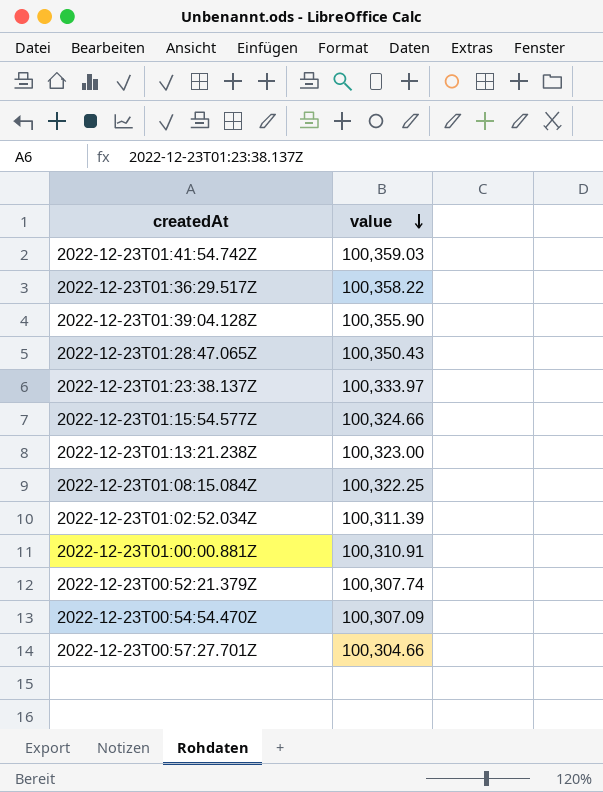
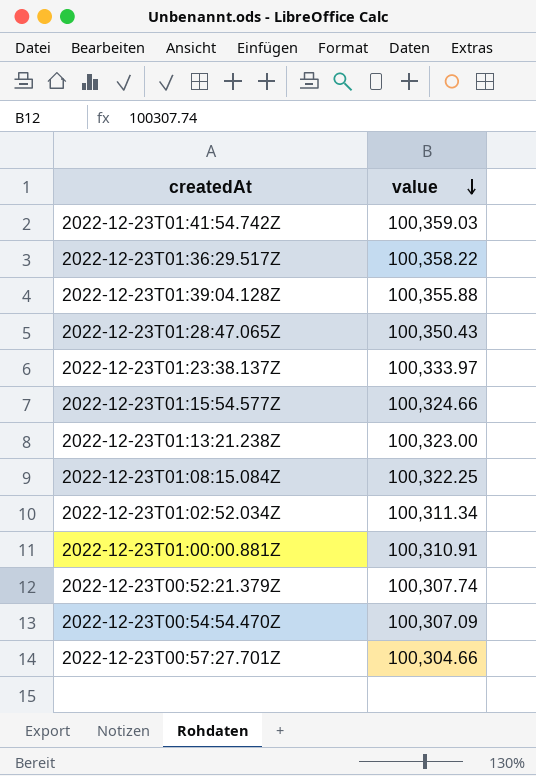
2022-12-23T01:39:04.128Z | value: 100,355.90 -> 100,355.88
2022-12-23T01:02:52.034Z | value: 100,311.39 -> 100,311.34

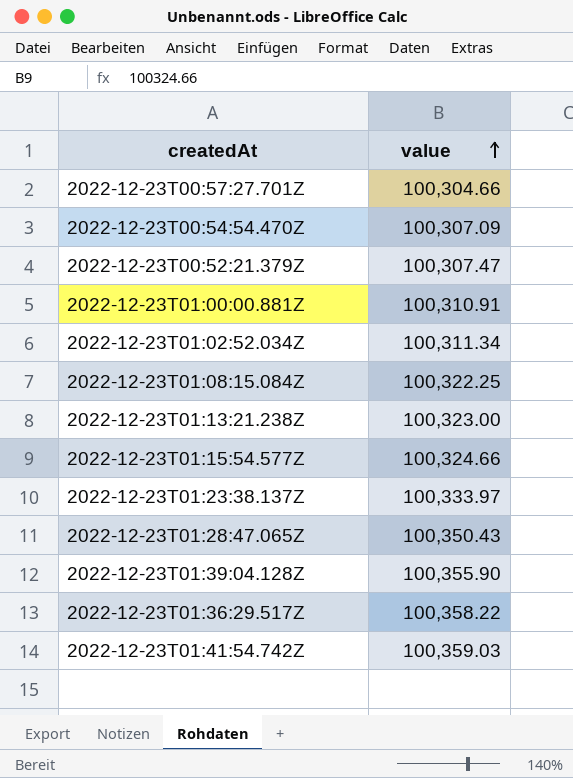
row order: value descending -> value ascending
2022-12-23T00:52:21.379Z | value: 100,307.74 -> 100,307.47
2022-12-23T01:39:04.128Z | value: 100,355.88 -> 100,355.90

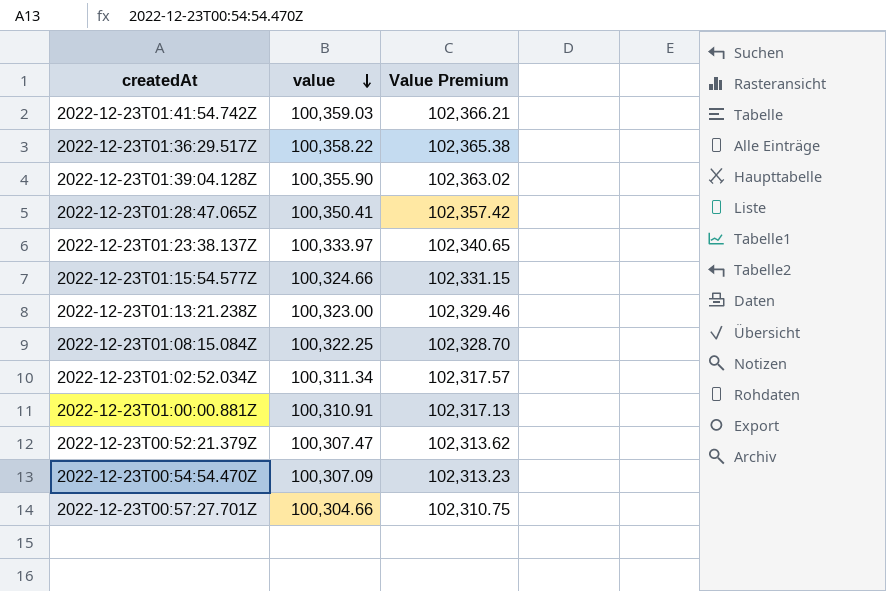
row order: value ascending -> value descending
column Value Premium | formula: none -> [value] * 1.02
2022-12-23T01:28:47.065Z | value: 100,350.43 -> 100,350.41

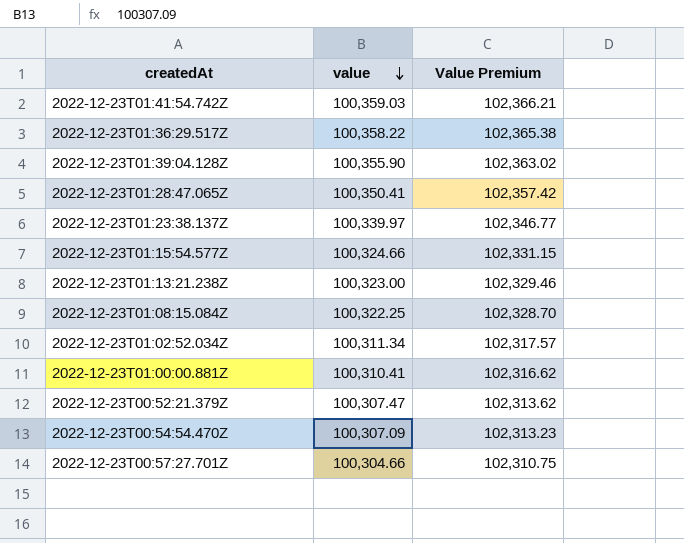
2022-12-23T01:23:38.137Z | value: 100,333.97 -> 100,339.97
2022-12-23T01:23:38.137Z | Value Premium: 102,340.65 -> 102,346.77
2022-12-23T01:00:00.881Z | value: 100,310.91 -> 100,310.41
2022-12-23T01:00:00.881Z | Value Premium: 102,317.13 -> 102,316.62

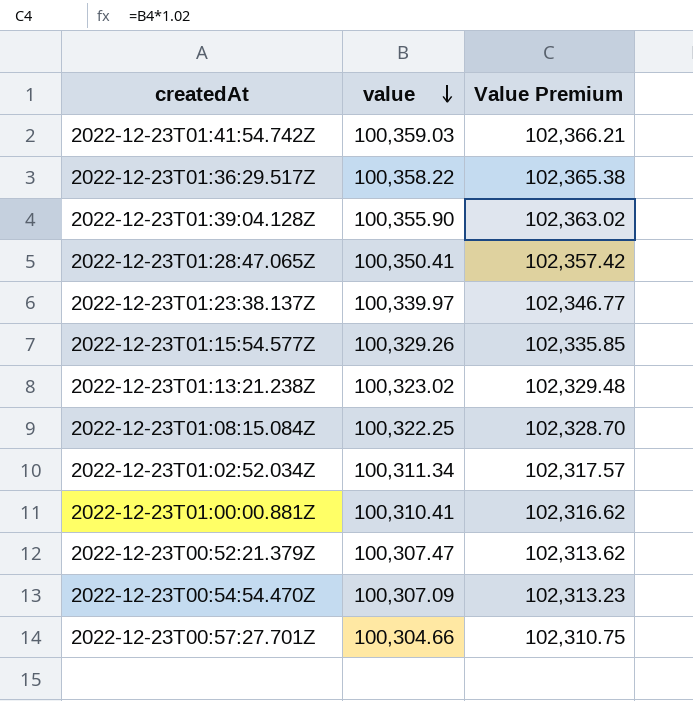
2022-12-23T01:15:54.577Z | value: 100,324.66 -> 100,329.26
2022-12-23T01:15:54.577Z | Value Premium: 102,331.15 -> 102,335.85
2022-12-23T01:13:21.238Z | value: 100,323.00 -> 100,323.02
2022-12-23T01:13:21.238Z | Value Premium: 102,329.46 -> 102,329.48

